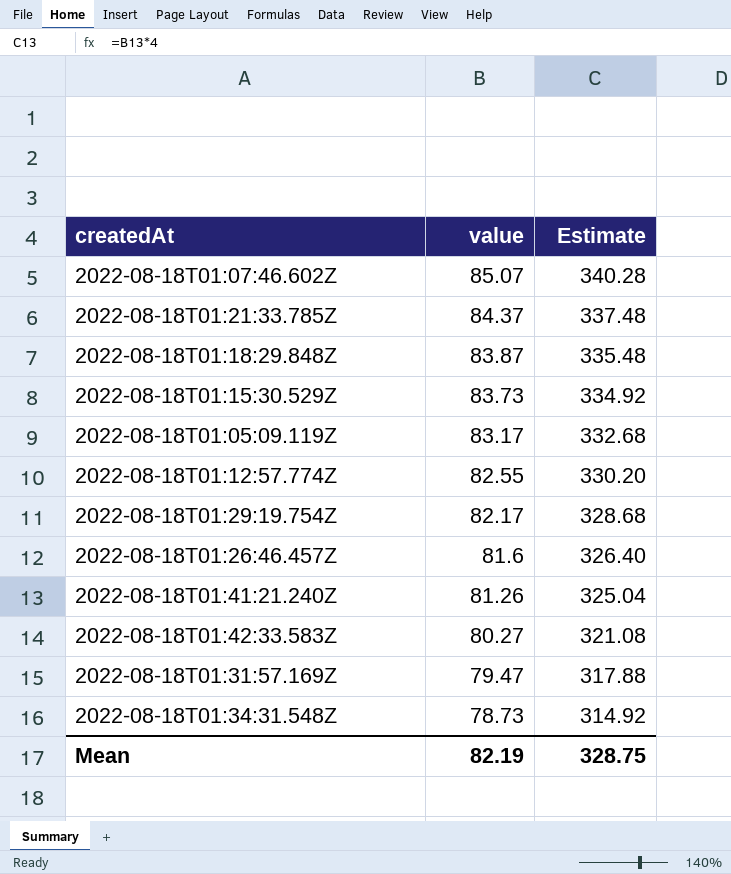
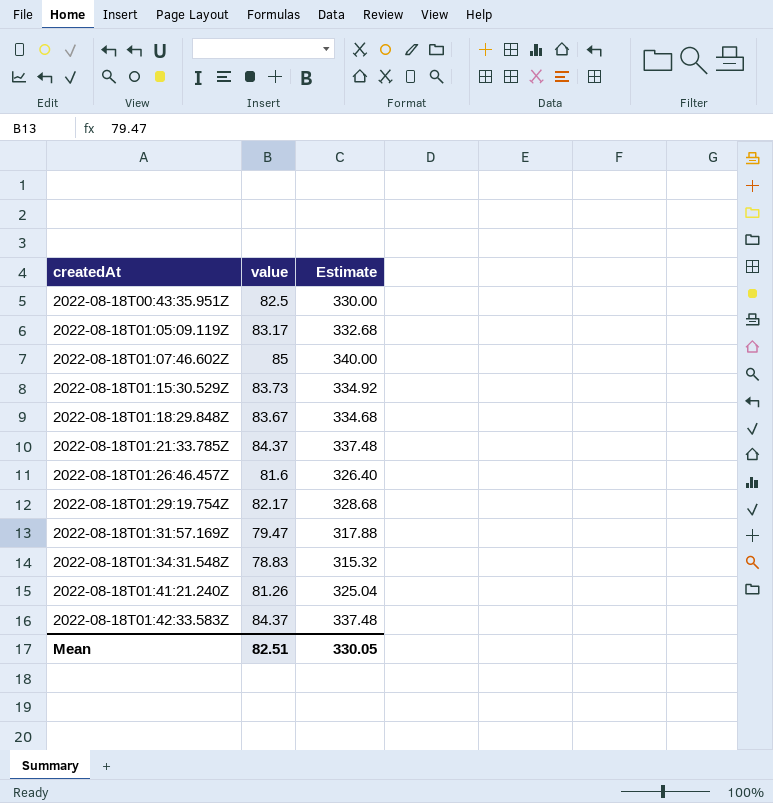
row order: value descending -> createdAt ascending
row 2022-08-18T01:12:57.774Z: 82.55 | 330.20 -> none
row 2022-08-18T00:43:35.951Z: none -> 82.5 | 330.00
2022-08-18T01:07:46.602Z | value: 85.07 -> 85
2022-08-18T01:07:46.602Z | Estimate: 340.28 -> 340.00
2022-08-18T01:18:29.848Z | value: 83.87 -> 83.67
2022-08-18T01:18:29.848Z | Estimate: 335.48 -> 334.68
2022-08-18T01:34:31.548Z | value: 78.73 -> 78.83
2022-08-18T01:34:31.548Z | Estimate: 314.92 -> 315.32
2022-08-18T01:42:33.583Z | value: 80.27 -> 84.37
2022-08-18T01:42:33.583Z | Estimate: 321.08 -> 337.48
Mean | value: 82.19 -> 82.51
Mean | Estimate: 328.75 -> 330.05

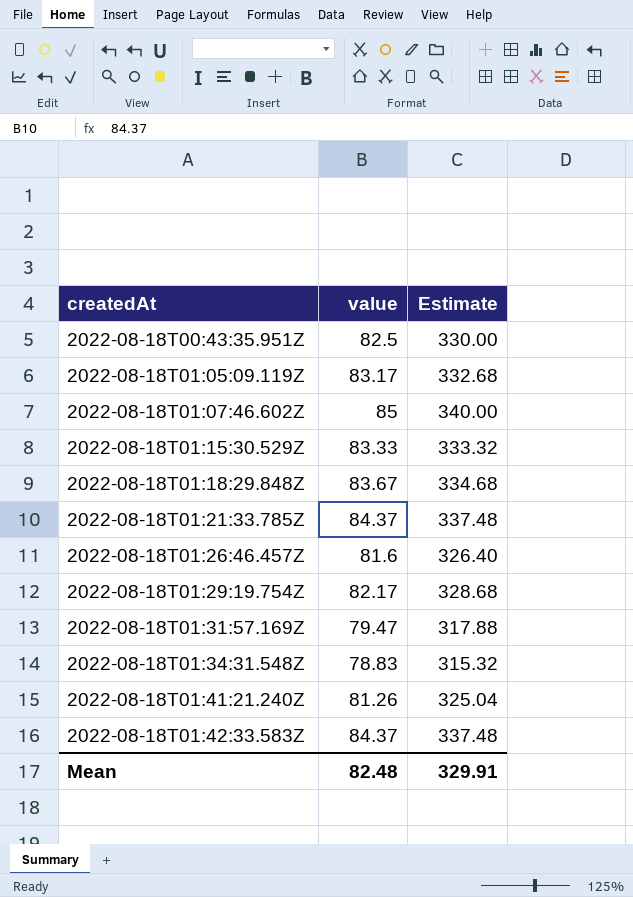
2022-08-18T01:15:30.529Z | value: 83.73 -> 83.33
2022-08-18T01:15:30.529Z | Estimate: 334.92 -> 333.32
Mean | value: 82.51 -> 82.48
Mean | Estimate: 330.05 -> 329.91

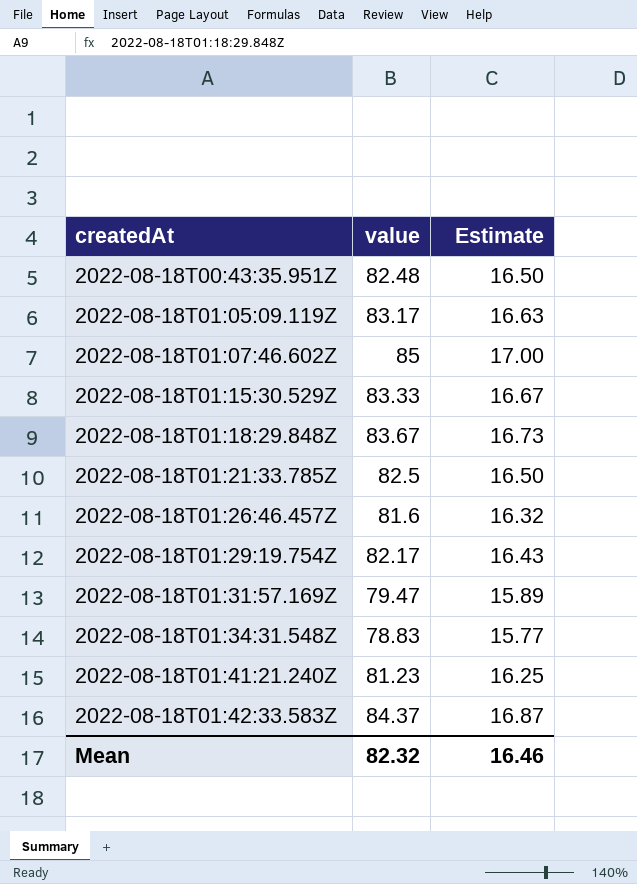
column Estimate | formula: [value] * 4 -> [value] * 0.2
2022-08-18T00:43:35.951Z | value: 82.5 -> 82.48
2022-08-18T01:21:33.785Z | value: 84.37 -> 82.5
2022-08-18T01:41:21.240Z | value: 81.26 -> 81.23
Mean | value: 82.48 -> 82.32
Mean | Estimate: 329.91 -> 16.46

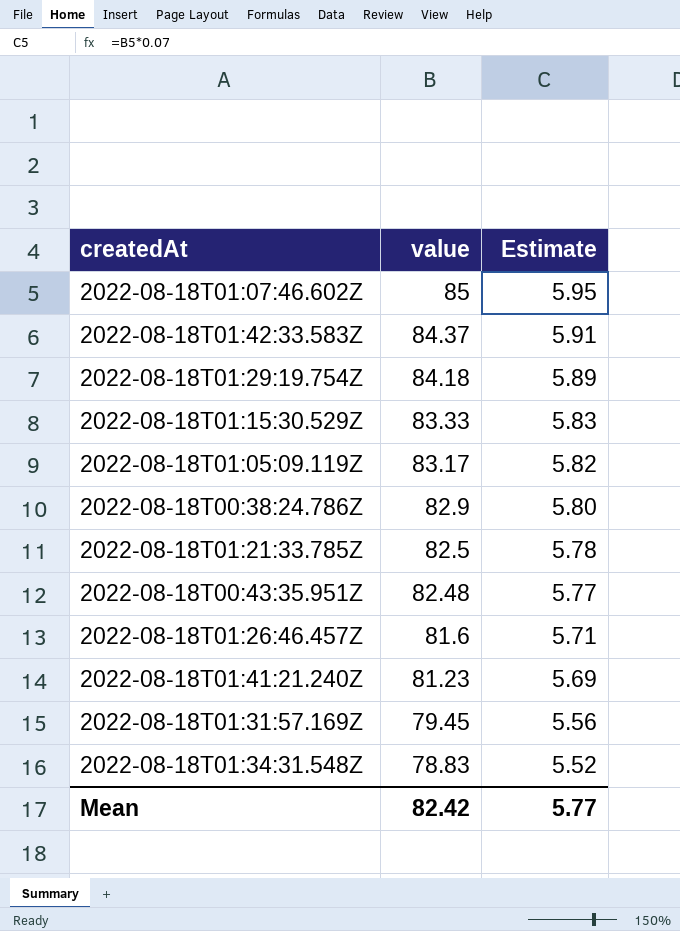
row order: createdAt ascending -> value descending
column Estimate | formula: [value] * 0.2 -> [value] * 0.07
row 2022-08-18T01:18:29.848Z: 83.67 | 16.73 -> none
2022-08-18T01:29:19.754Z | value: 82.17 -> 84.18
row 2022-08-18T00:38:24.786Z: none -> 82.9 | 5.80
2022-08-18T01:31:57.169Z | value: 79.47 -> 79.45
Mean | value: 82.32 -> 82.42
Mean | Estimate: 16.46 -> 5.77

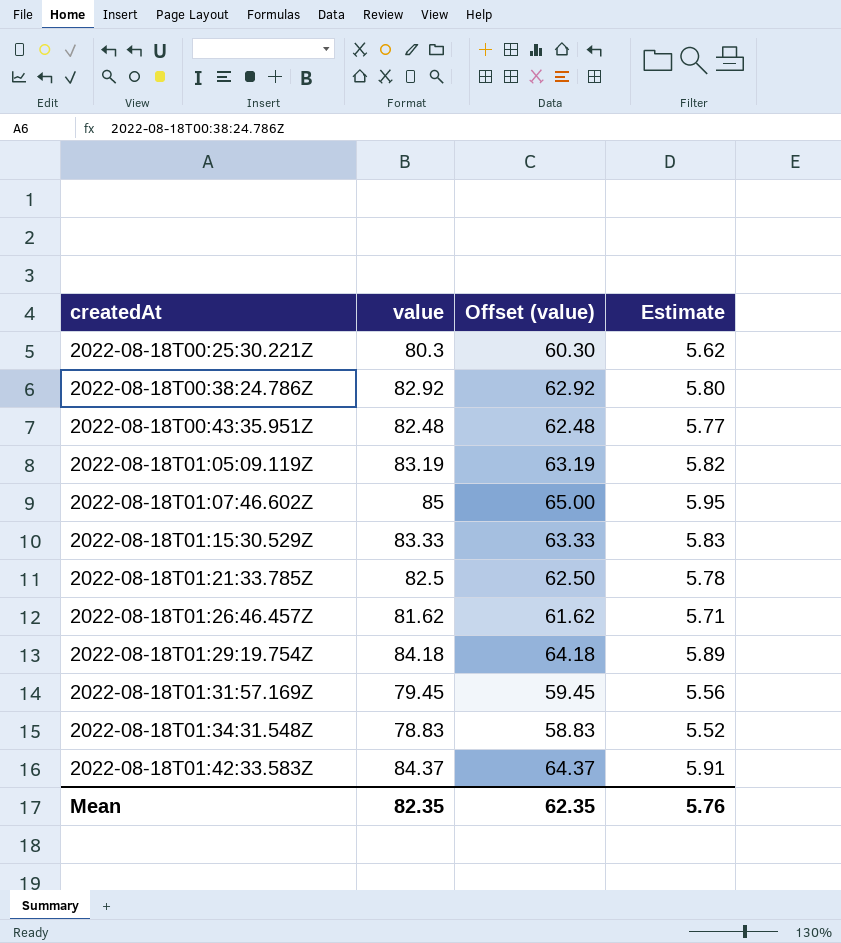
row order: value descending -> createdAt ascending
column Offset (value) | formula: none -> [value] - 20
row 2022-08-18T01:41:21.240Z: 81.23 | 5.69 -> none
row 2022-08-18T00:25:30.221Z: none -> 80.3 | 60.30 | 5.62
2022-08-18T00:38:24.786Z | value: 82.9 -> 82.92
2022-08-18T01:05:09.119Z | value: 83.17 -> 83.19
2022-08-18T01:26:46.457Z | value: 81.6 -> 81.62
Mean | value: 82.42 -> 82.35
Mean | Estimate: 5.77 -> 5.76

